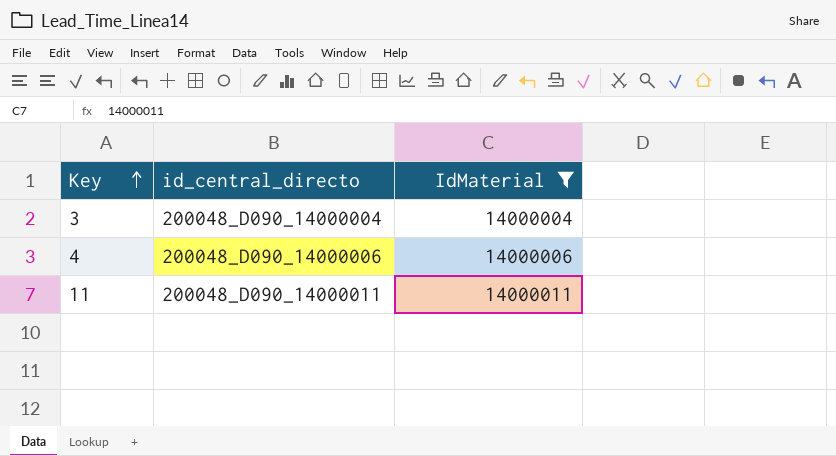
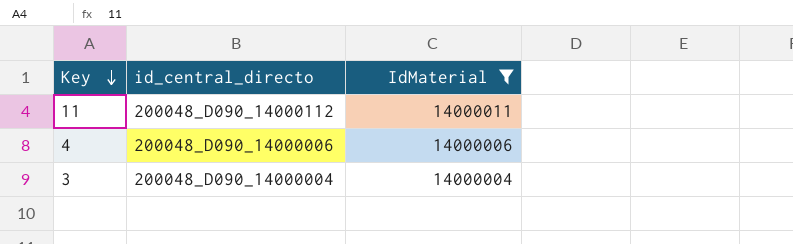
row order: Key ascending -> Key descending
11 | id_central_directo: 200048_D090_14000011 -> 200048_D090_14000112

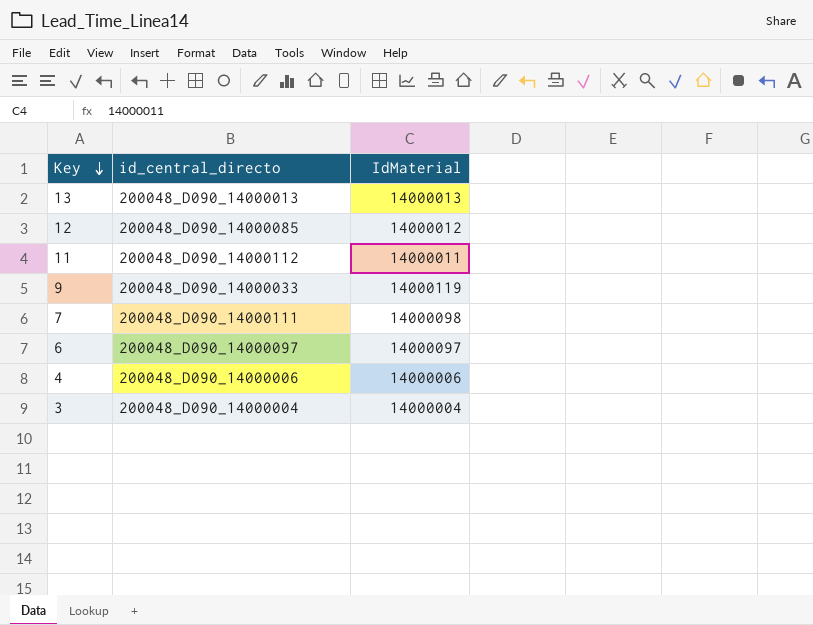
filter: IdMaterial <= 14000011 -> none

